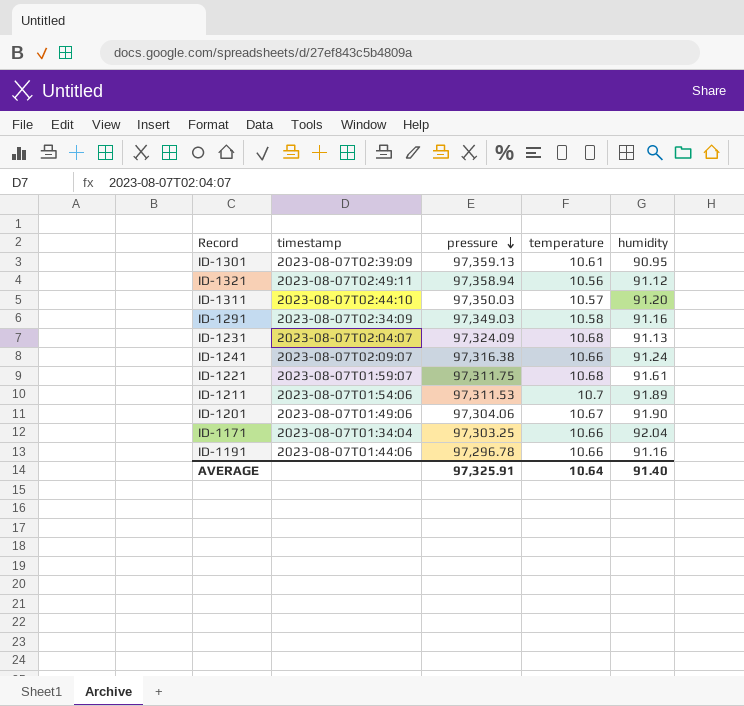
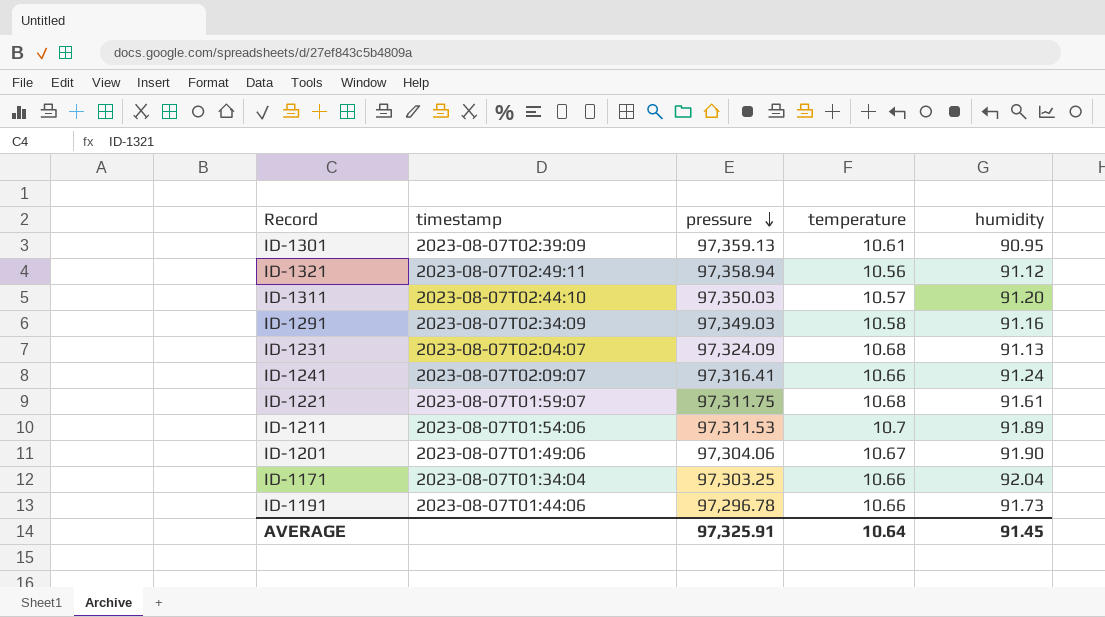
ID-1241 | pressure: 97,316.38 -> 97,316.41
ID-1191 | humidity: 91.16 -> 91.73
AVERAGE | humidity: 91.40 -> 91.45

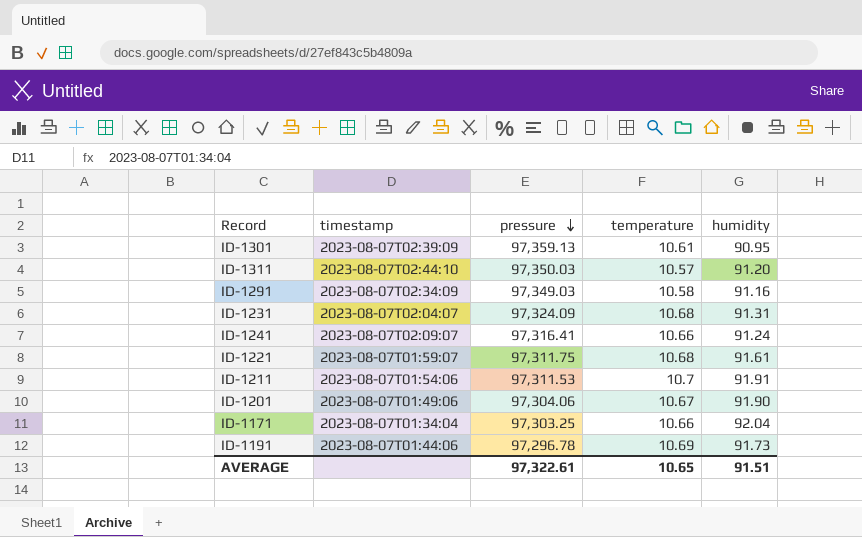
row ID-1321: 2023-08-07T02:49:11 | 97,358.94 | 10.56 | 91.12 -> none
ID-1231 | humidity: 91.13 -> 91.31
ID-1211 | humidity: 91.89 -> 91.91
ID-1191 | temperature: 10.66 -> 10.69
AVERAGE | pressure: 97,325.91 -> 97,322.61
AVERAGE | temperature: 10.64 -> 10.65
AVERAGE | humidity: 91.45 -> 91.51

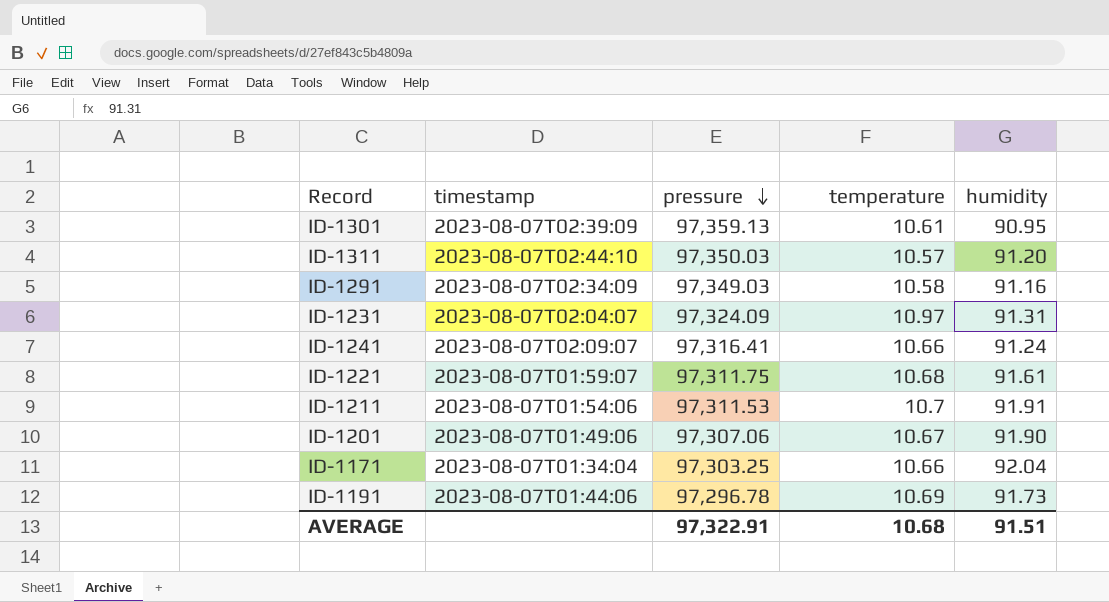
ID-1231 | temperature: 10.68 -> 10.97
ID-1201 | pressure: 97,304.06 -> 97,307.06
AVERAGE | pressure: 97,322.61 -> 97,322.91
AVERAGE | temperature: 10.65 -> 10.68

